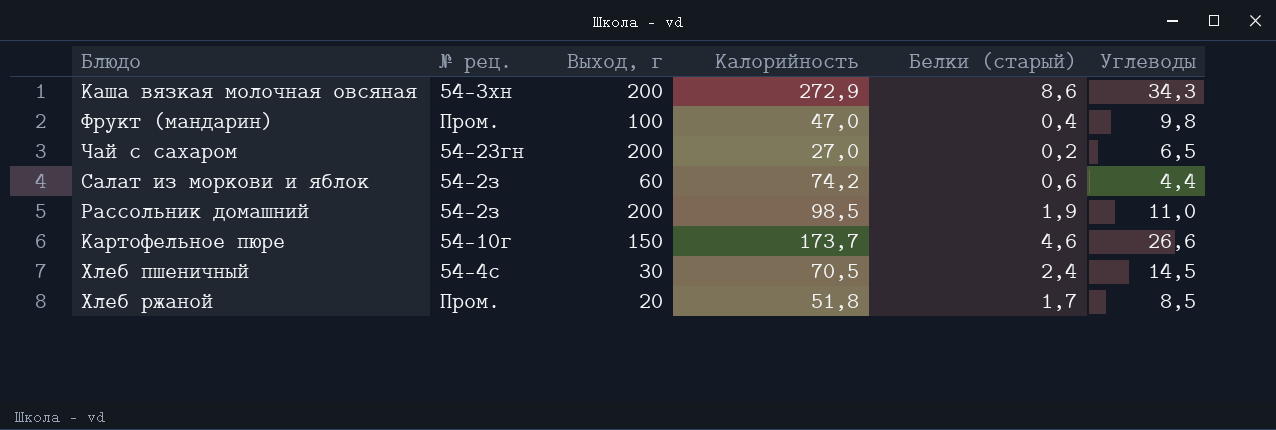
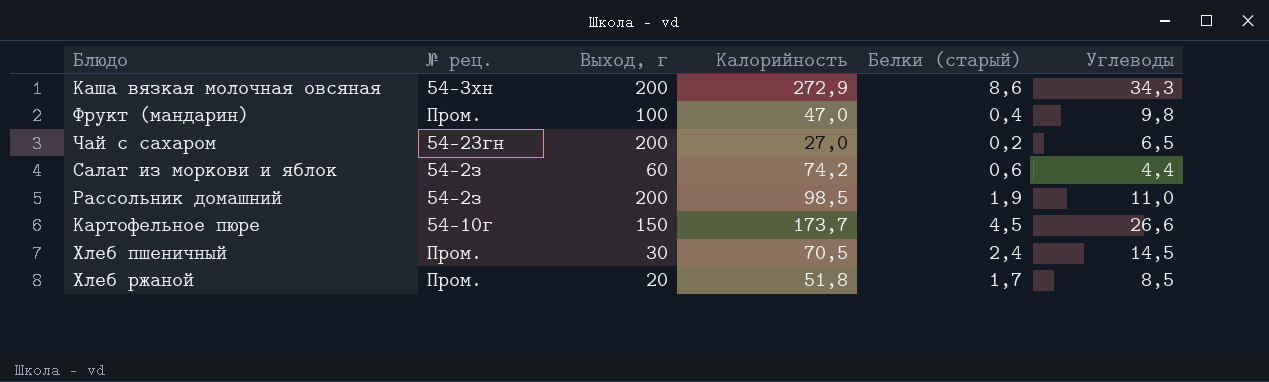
Картофельное пюре | Белки (старый): 4,6 -> 4,5
Хлеб пшеничный | № рец.: 54-4с -> Пром.

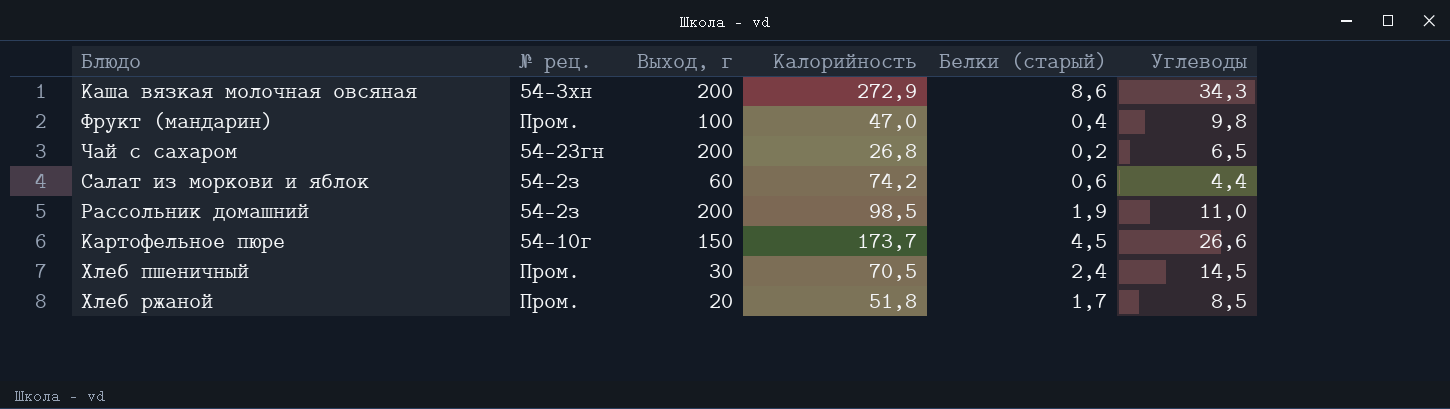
Чай с сахаром | Калорийность: 27,0 -> 26,8

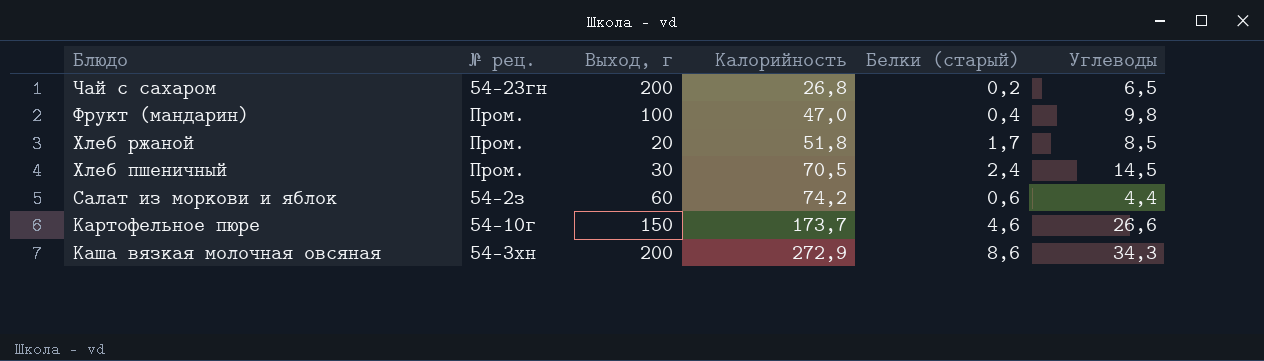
row order: none -> Калорийность ascending
row Рассольник домашний: 54-2з | 200 | 98,5 | 1,9 | 11,0 -> none
Картофельное пюре | Белки (старый): 4,5 -> 4,6

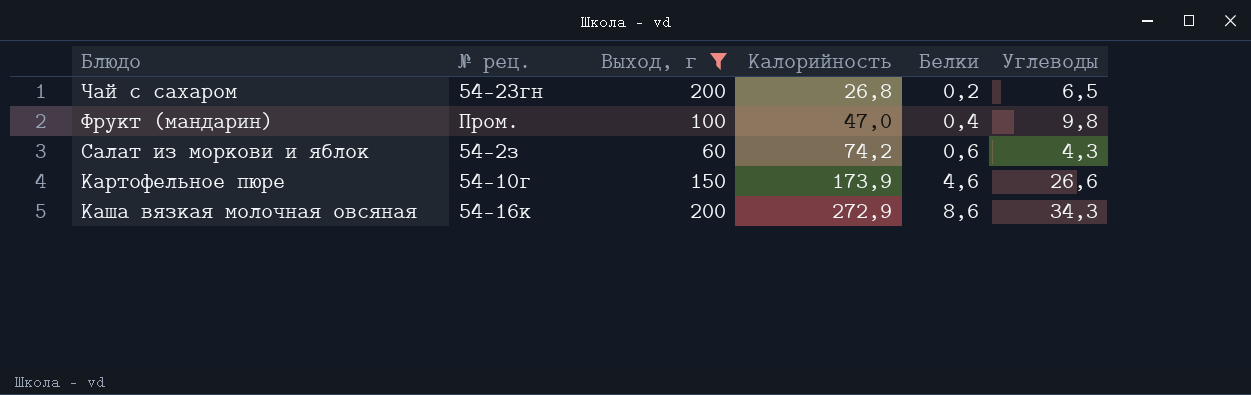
filter: none -> Выход, г >= 60
column name: Белки (старый) -> Белки
Салат из моркови и яблок | Углеводы: 4,4 -> 4,3
Картофельное пюре | Калорийность: 173,7 -> 173,9
Каша вязкая молочная овсяная | № рец.: 54-3хн -> 54-16к

